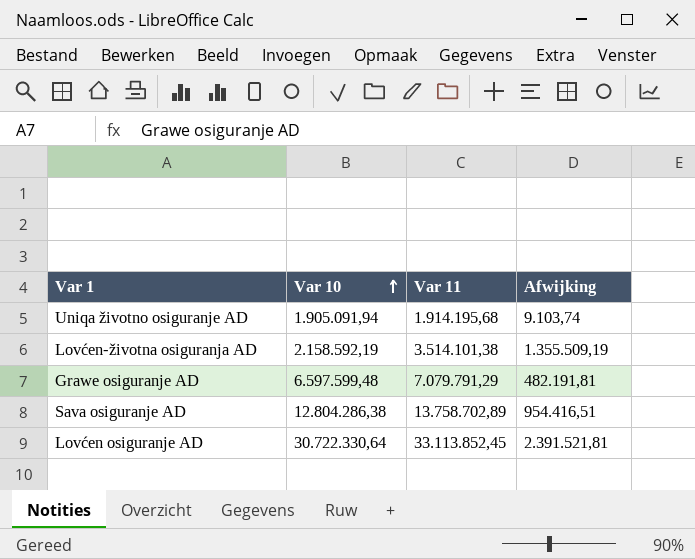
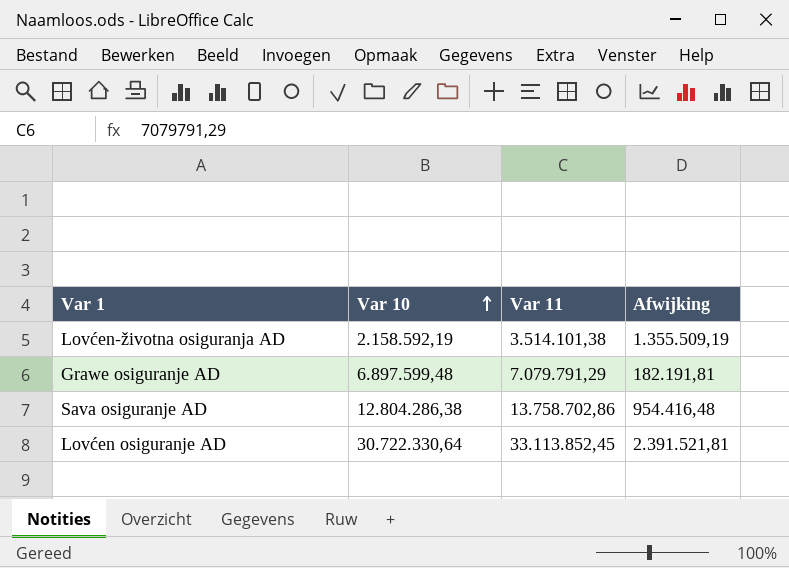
row Uniqa životno osiguranje AD: 1.905.091,94 | 1.914.195,68 | 9.103,74 -> none
Grawe osiguranje AD | Var 10: 6.597.599,48 -> 6.897.599,48
Grawe osiguranje AD | Afwijking: 482.191,81 -> 182.191,81
Sava osiguranje AD | Var 11: 13.758.702,89 -> 13.758.702,86
Sava osiguranje AD | Afwijking: 954.416,51 -> 954.416,48

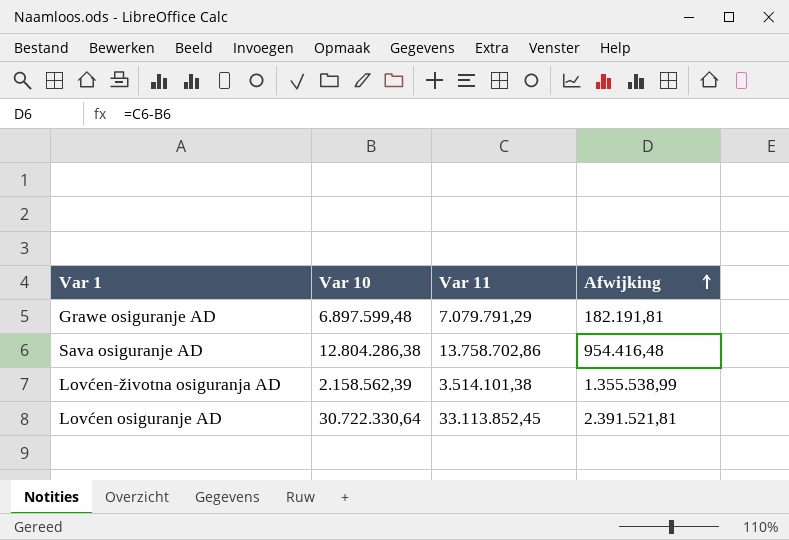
row order: Var 10 ascending -> Afwijking ascending
Lovćen-životna osiguranja AD | Var 10: 2.158.592,19 -> 2.158.562,39
Lovćen-životna osiguranja AD | Afwijking: 1.355.509,19 -> 1.355.538,99

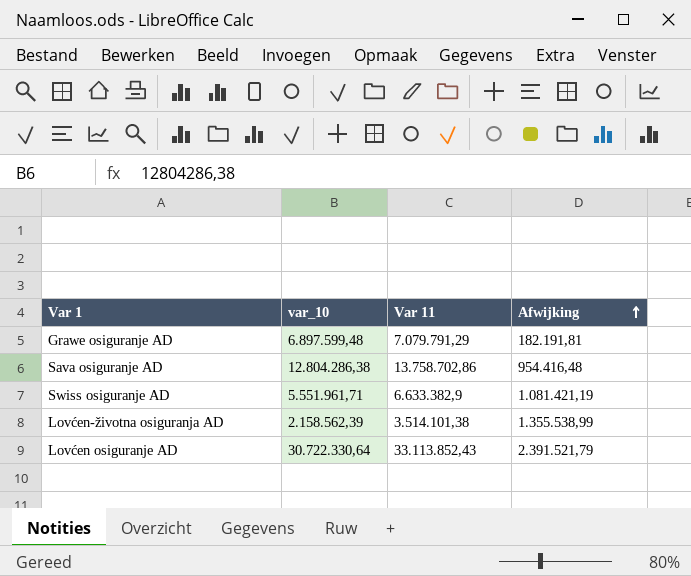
column name: Var 10 -> var_10
row Swiss osiguranje AD: none -> 5.551.961,71 | 6.633.382,9 | 1.081.421,19
Lovćen osiguranje AD | Var 11: 33.113.852,45 -> 33.113.852,43
Lovćen osiguranje AD | Afwijking: 2.391.521,81 -> 2.391.521,79

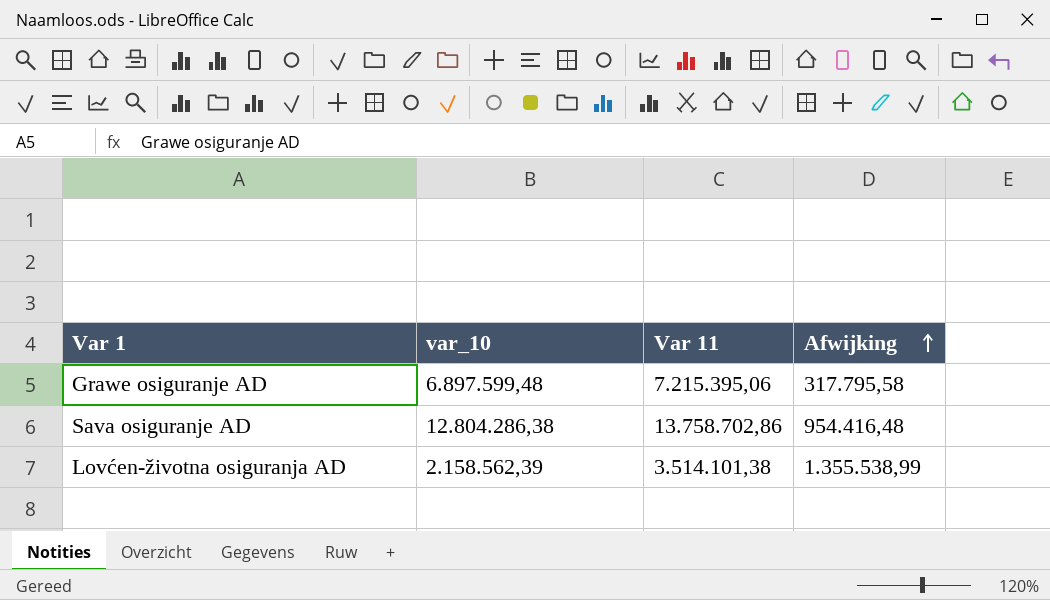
row Swiss osiguranje AD: 5.551.961,71 | 6.633.382,9 | 1.081.421,19 -> none
row Lovćen osiguranje AD: 30.722.330,64 | 33.113.852,43 | 2.391.521,79 -> none
Grawe osiguranje AD | Var 11: 7.079.791,29 -> 7.215.395,06
Grawe osiguranje AD | Afwijking: 182.191,81 -> 317.795,58

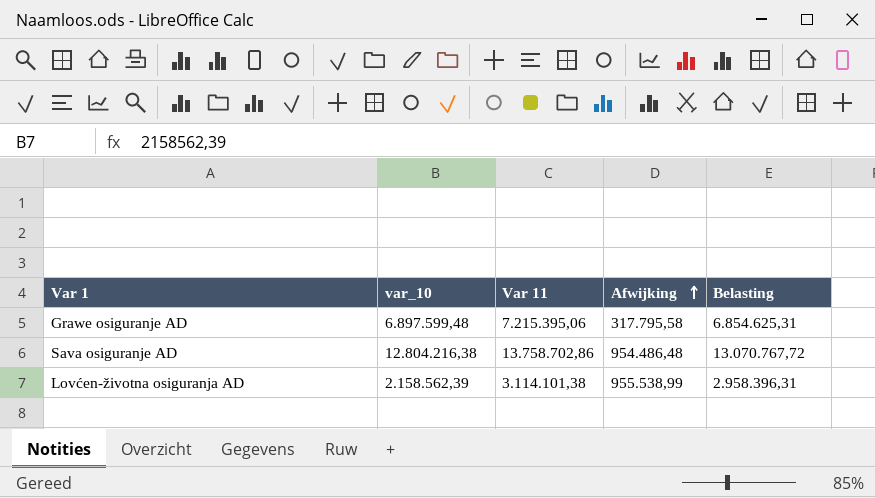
column Belasting | formula: none -> [Var 11] * 0,95
Sava osiguranje AD | var_10: 12.804.286,38 -> 12.804.216,38
Sava osiguranje AD | Afwijking: 954.416,48 -> 954.486,48
Lovćen-životna osiguranja AD | Var 11: 3.514.101,38 -> 3.114.101,38
Lovćen-životna osiguranja AD | Afwijking: 1.355.538,99 -> 955.538,99

